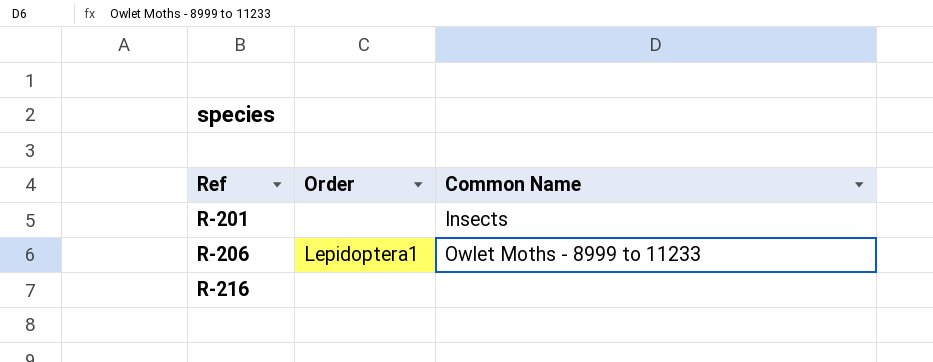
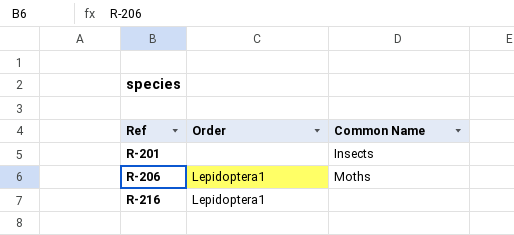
R-206 | Common Name: Owlet Moths - 8999 to 11233 -> Moths
R-216 | Order: none -> Lepidoptera1

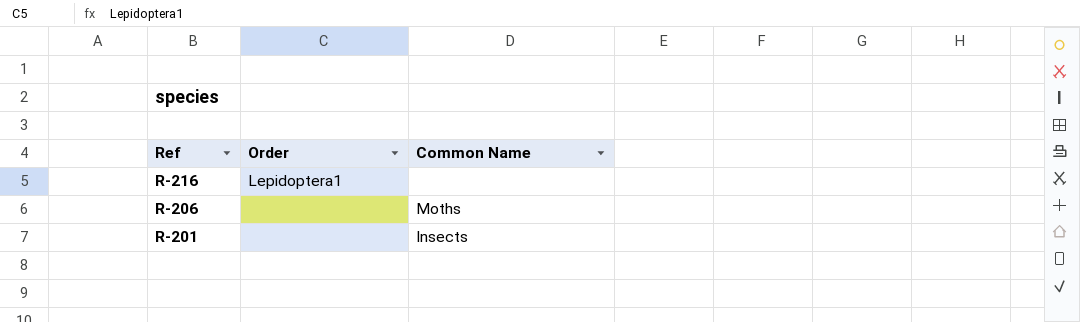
row order: Ref ascending -> Ref descending
R-206 | Order: Lepidoptera1 -> none

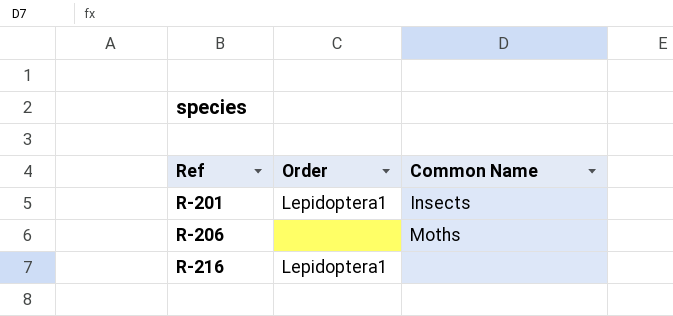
row order: Ref descending -> Ref ascending
R-201 | Order: none -> Lepidoptera1

